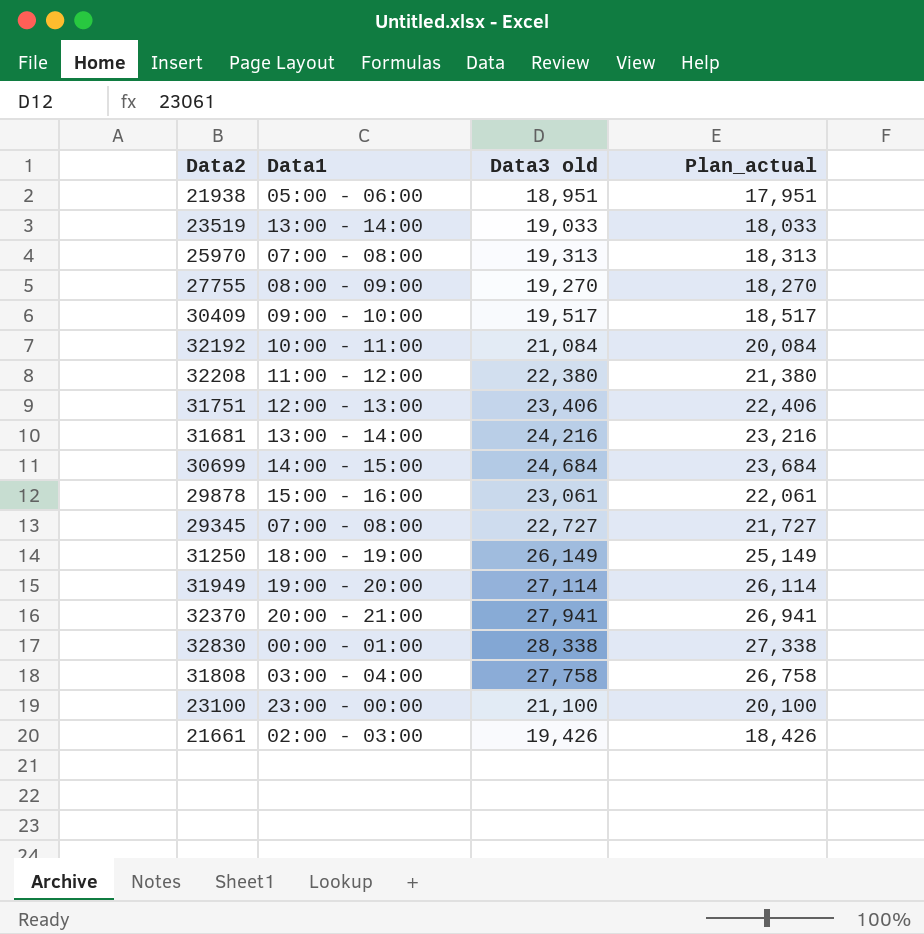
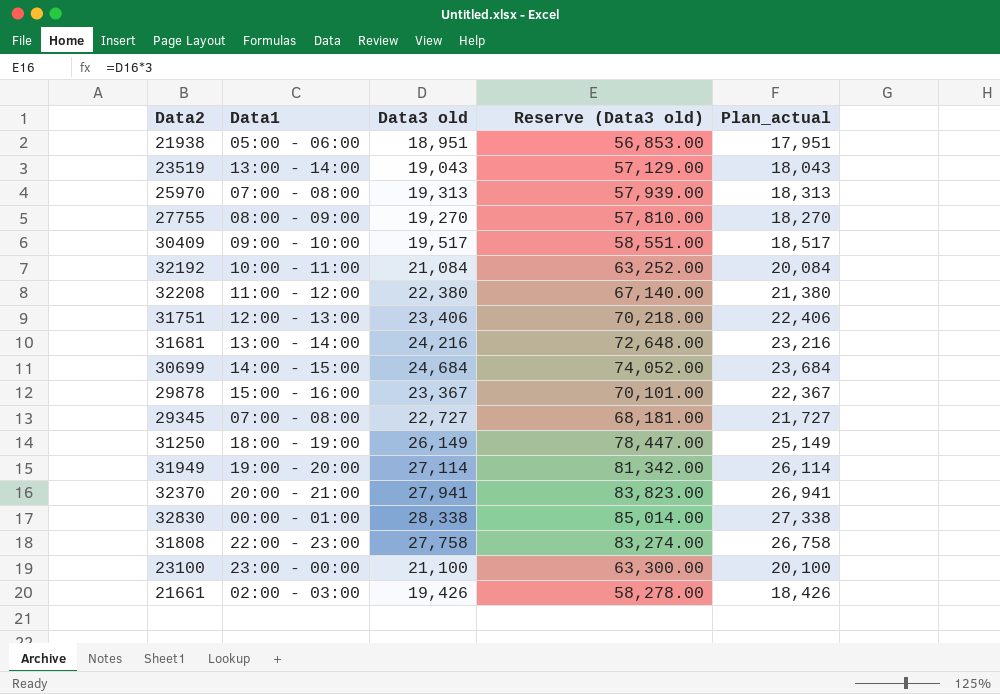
column Reserve (Data3 old) | formula: none -> [Data3 old] * 3
23519 | Data3 old: 19,033 -> 19,043
23519 | Plan_actual: 18,033 -> 18,043
29878 | Data3 old: 23,061 -> 23,367
29878 | Plan_actual: 22,061 -> 22,367
31808 | Data1: 03:00 - 04:00 -> 22:00 - 23:00

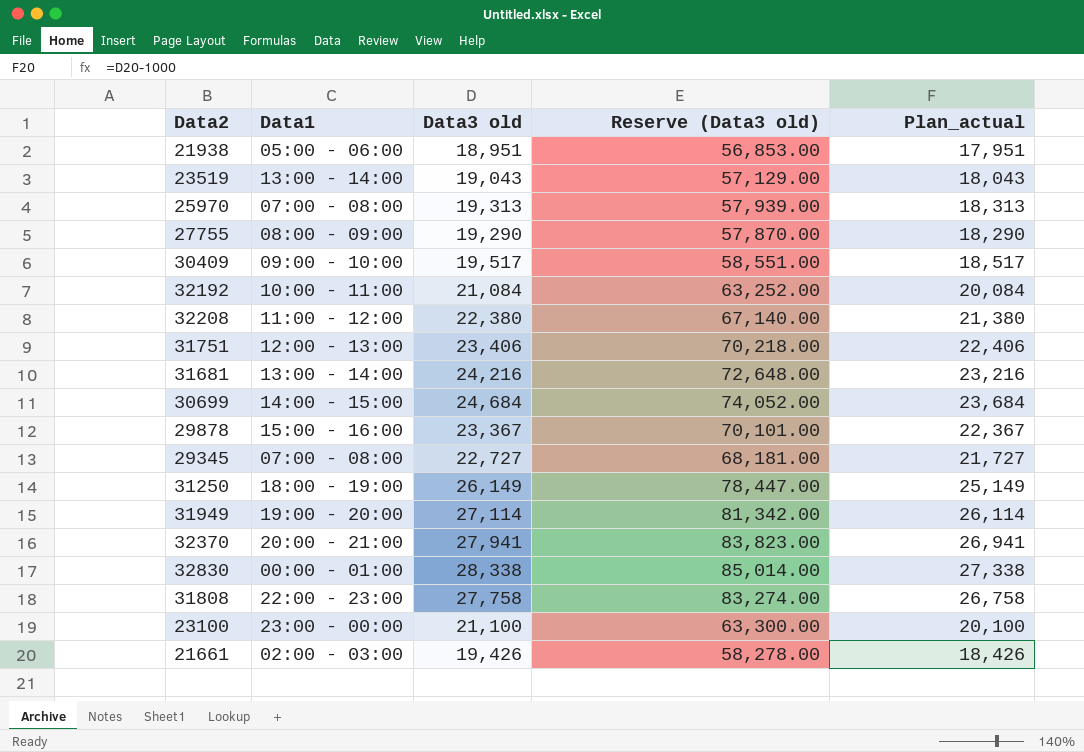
27755 | Data3 old: 19,270 -> 19,290
27755 | Reserve (Data3 old): 57,810.00 -> 57,870.00
27755 | Plan_actual: 18,270 -> 18,290

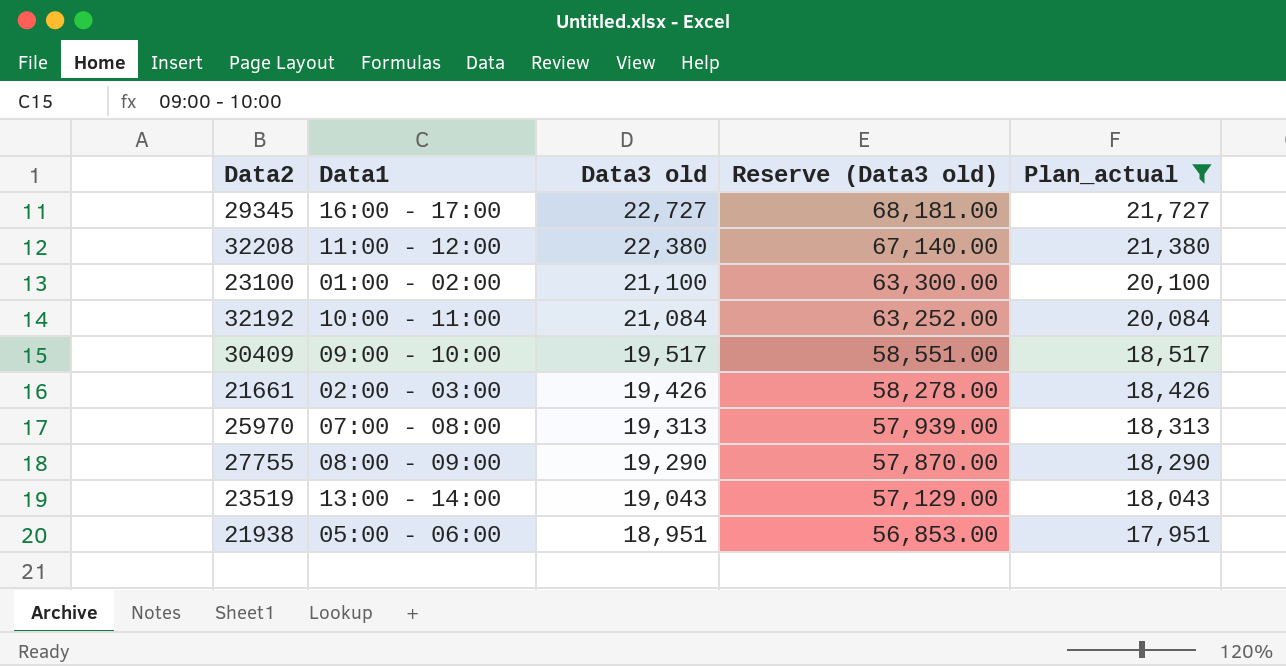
filter: none -> Plan_actual <= 21,727
row order: none -> Data3 old descending
29345 | Data1: 07:00 - 08:00 -> 16:00 - 17:00
23100 | Data1: 23:00 - 00:00 -> 01:00 - 02:00

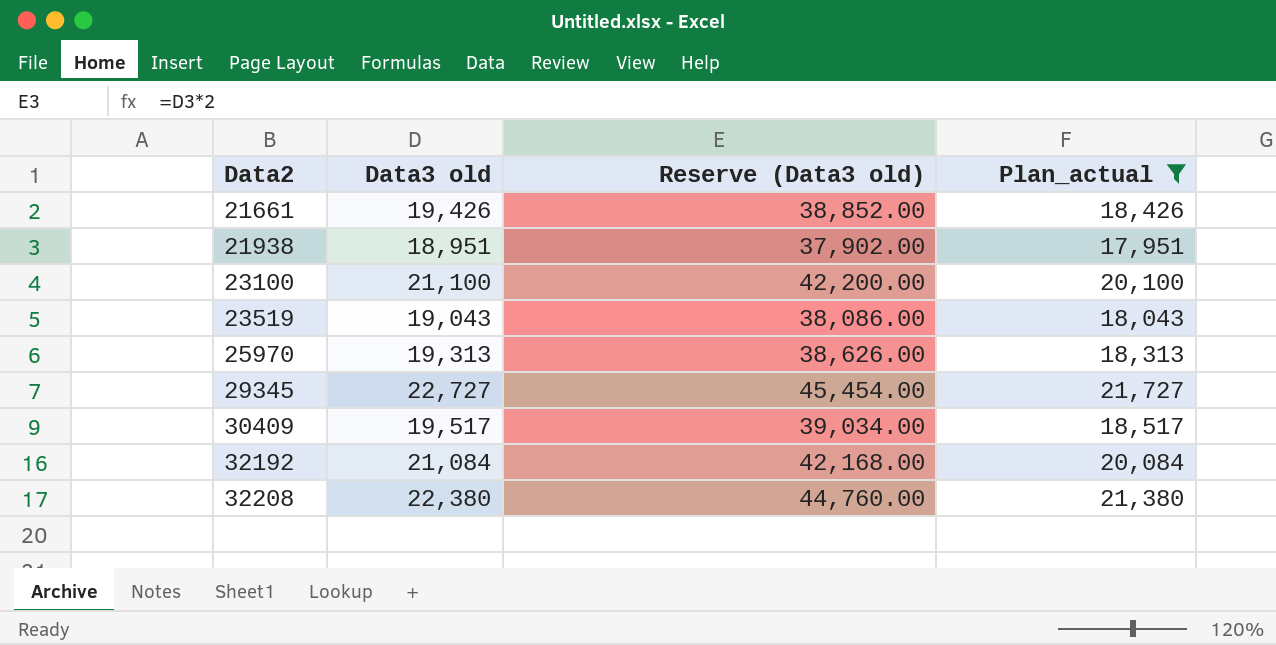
row order: Data3 old descending -> Data2 ascending
column Data1 | position: 2 -> none
column Reserve (Data3 old) | formula: [Data3 old] * 3 -> [Data3 old] * 2
row 27755: 08:00 - 09:00 | 19,290 | 57,870.00 | 18,290 -> none

